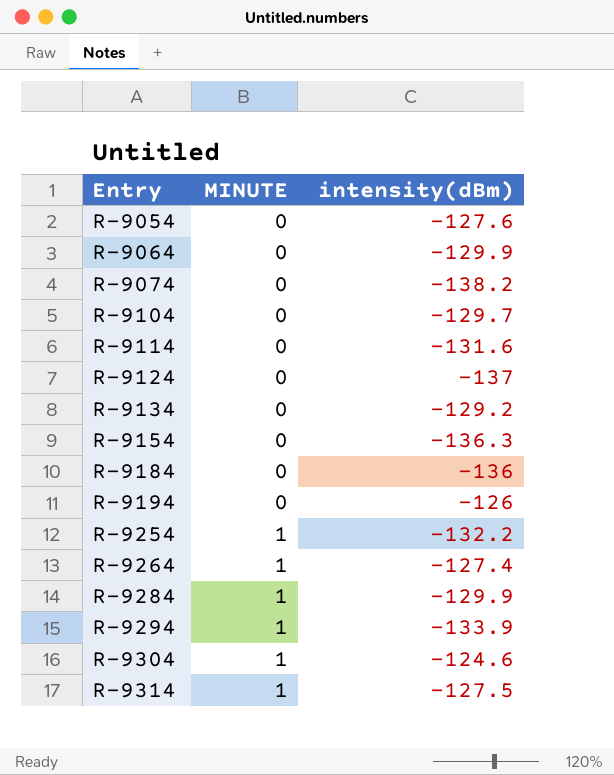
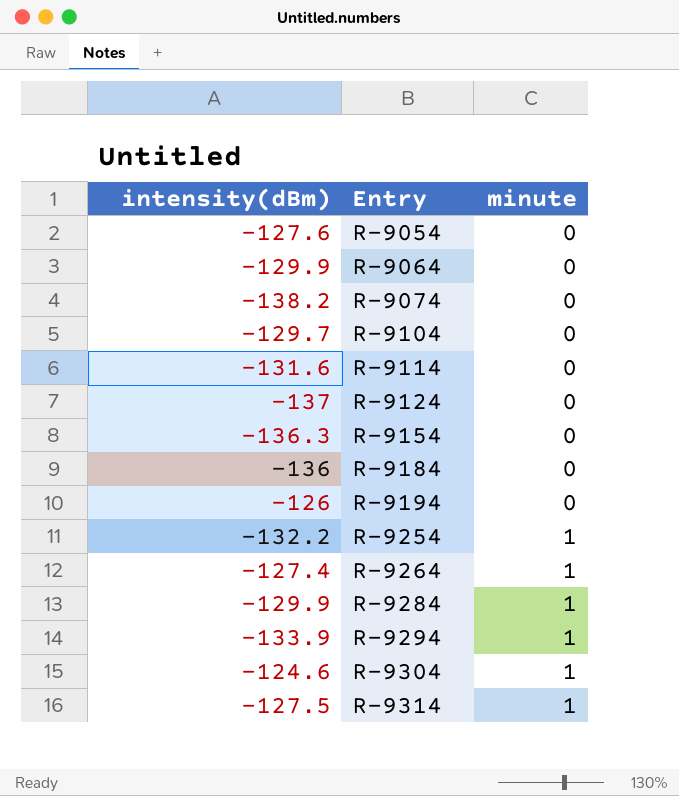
column intensity(dBm) | position: 3 -> 1
column name: MINUTE -> minute
row R-9134: 0 | -129.2 -> none

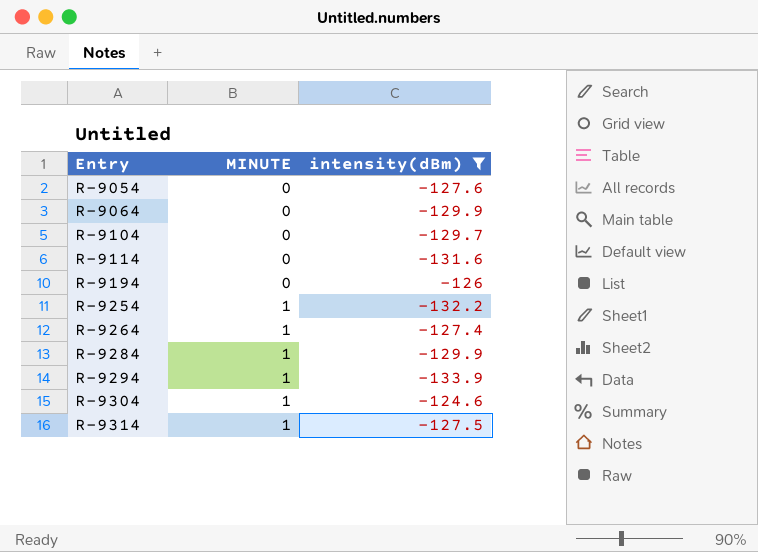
filter: none -> intensity(dBm) >= -133.9
column name: minute -> MINUTE
column intensity(dBm) | position: 1 -> 3

